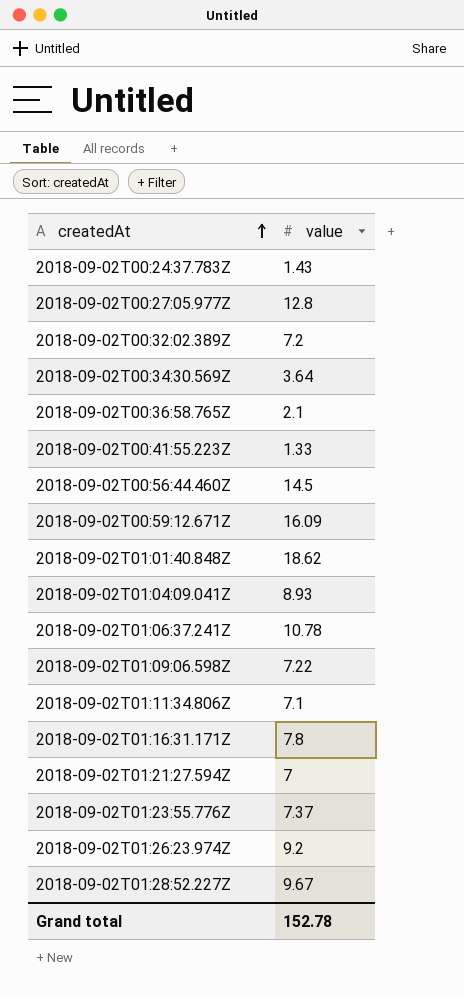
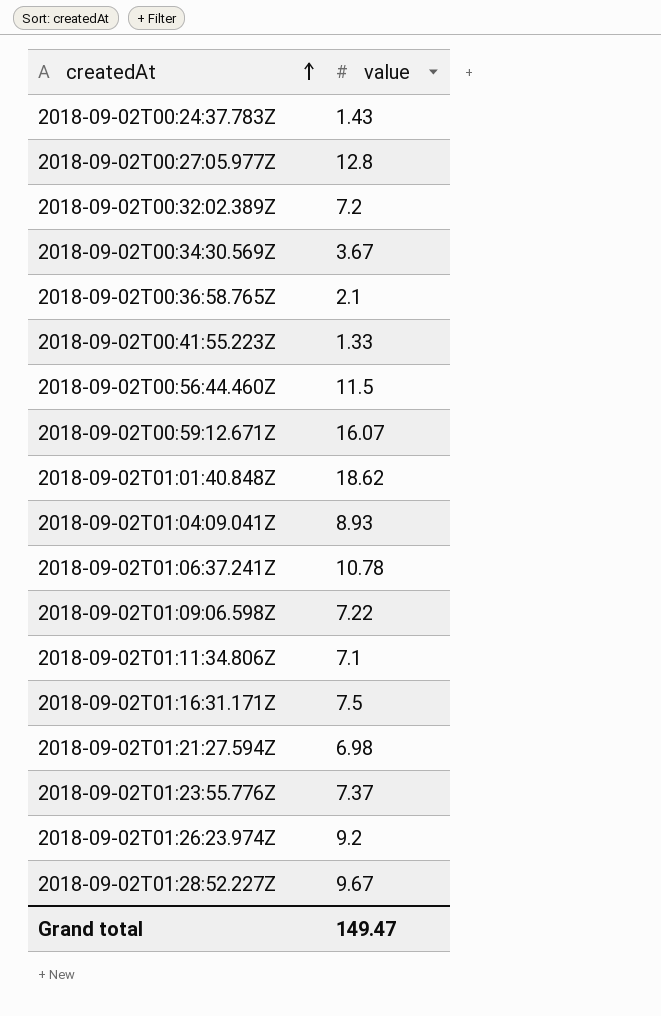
2018-09-02T00:34:30.569Z | value: 3.64 -> 3.67
2018-09-02T00:56:44.460Z | value: 14.5 -> 11.5
2018-09-02T00:59:12.671Z | value: 16.09 -> 16.07
2018-09-02T01:16:31.171Z | value: 7.8 -> 7.5
2018-09-02T01:21:27.594Z | value: 7 -> 6.98
Grand total | value: 152.78 -> 149.47

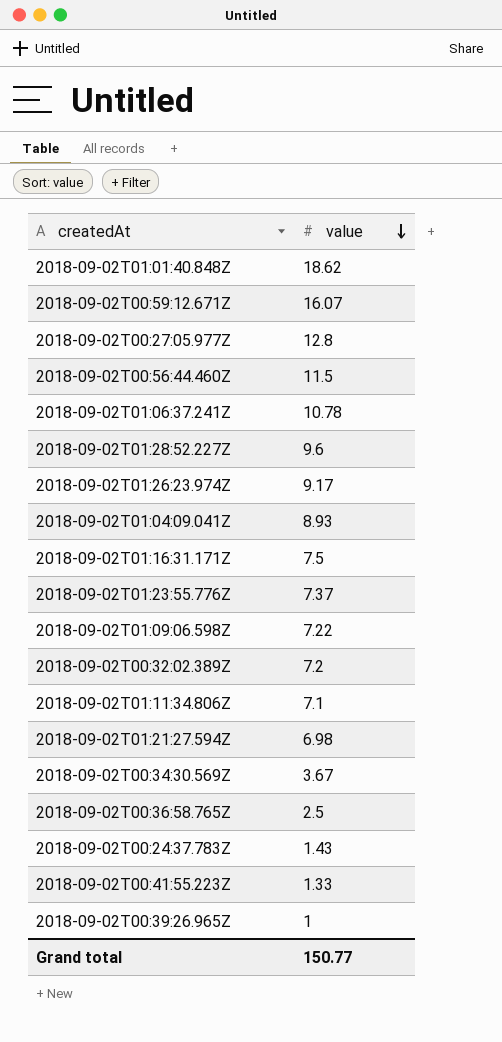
row order: createdAt ascending -> value descending
2018-09-02T01:28:52.227Z | value: 9.67 -> 9.6
2018-09-02T01:26:23.974Z | value: 9.2 -> 9.17
2018-09-02T00:36:58.765Z | value: 2.1 -> 2.5
row 2018-09-02T00:39:26.965Z: none -> 1
Grand total | value: 149.47 -> 150.77

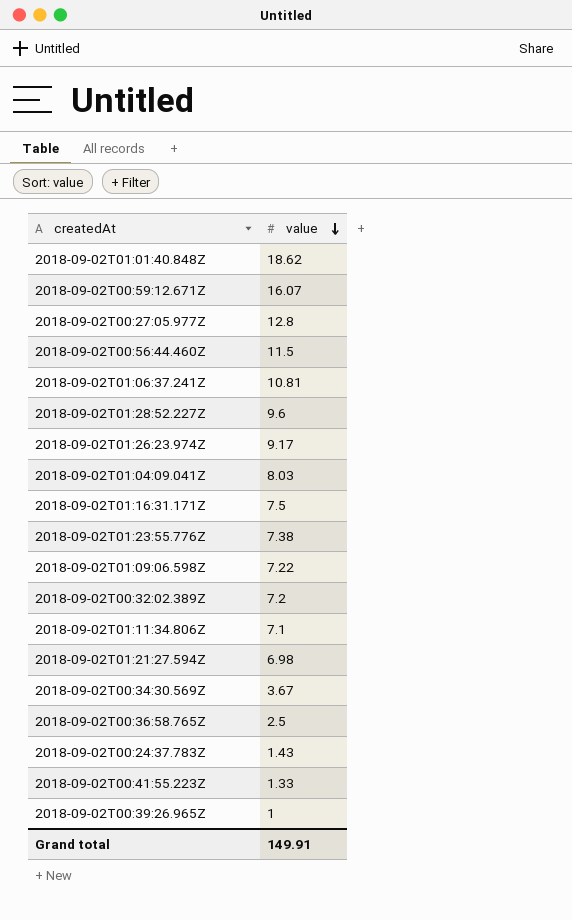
2018-09-02T01:06:37.241Z | value: 10.78 -> 10.81
2018-09-02T01:04:09.041Z | value: 8.93 -> 8.03
2018-09-02T01:23:55.776Z | value: 7.37 -> 7.38
Grand total | value: 150.77 -> 149.91

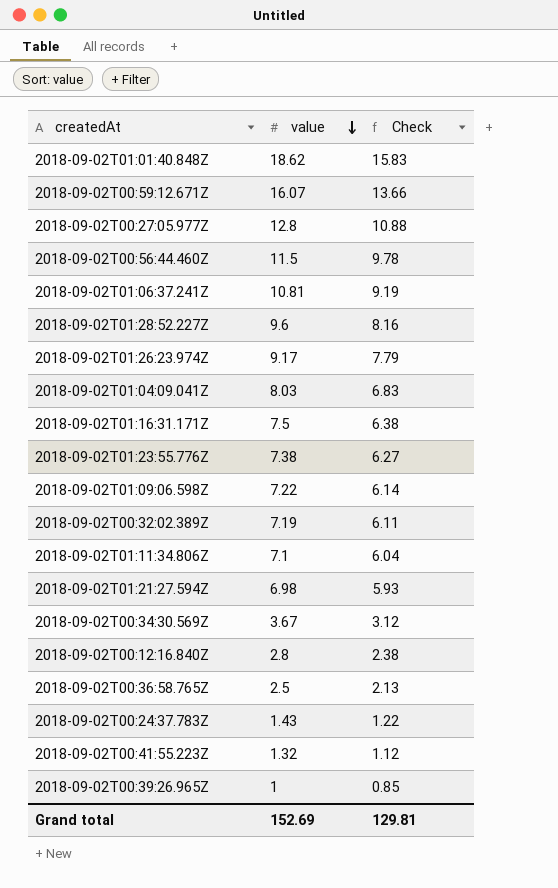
column Check | formula: none -> [value] * 0.85
2018-09-02T00:32:02.389Z | value: 7.2 -> 7.19
row 2018-09-02T00:12:16.840Z: none -> 2.8 | 2.38
2018-09-02T00:41:55.223Z | value: 1.33 -> 1.32
Grand total | value: 149.91 -> 152.69

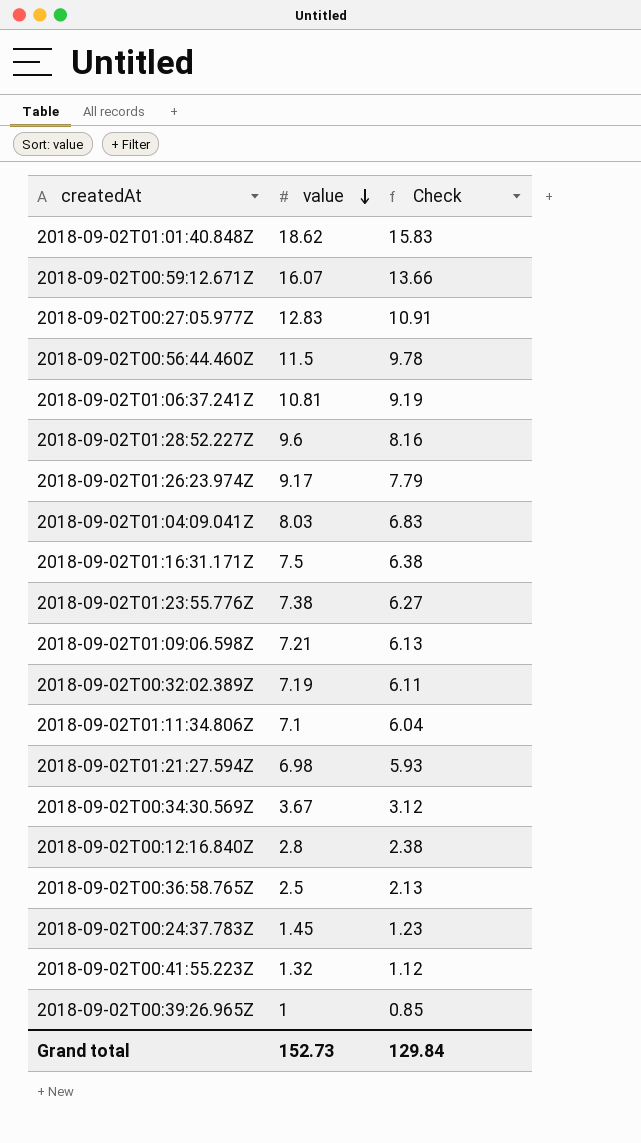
2018-09-02T00:27:05.977Z | value: 12.8 -> 12.83
2018-09-02T00:27:05.977Z | Check: 10.88 -> 10.91
2018-09-02T01:09:06.598Z | value: 7.22 -> 7.21
2018-09-02T01:09:06.598Z | Check: 6.14 -> 6.13
2018-09-02T00:24:37.783Z | value: 1.43 -> 1.45
2018-09-02T00:24:37.783Z | Check: 1.22 -> 1.23
Grand total | value: 152.69 -> 152.73
Grand total | Check: 129.81 -> 129.84

